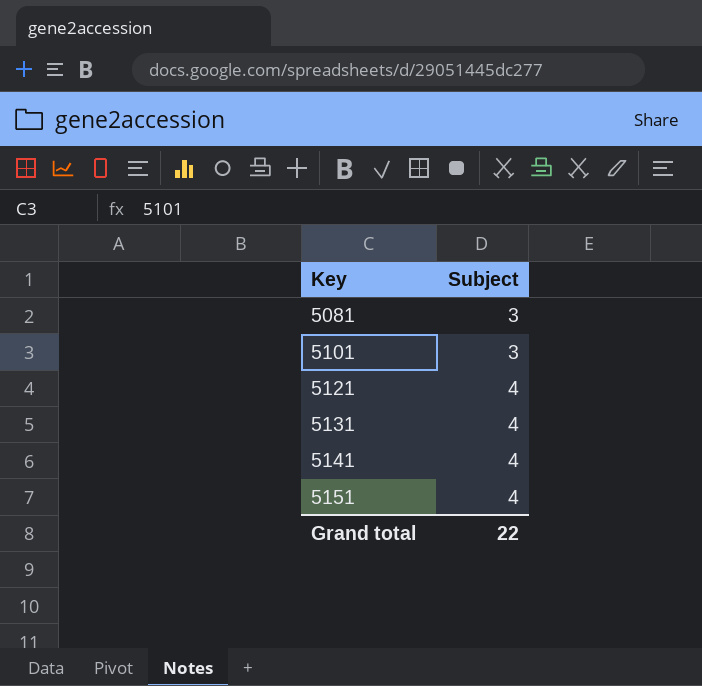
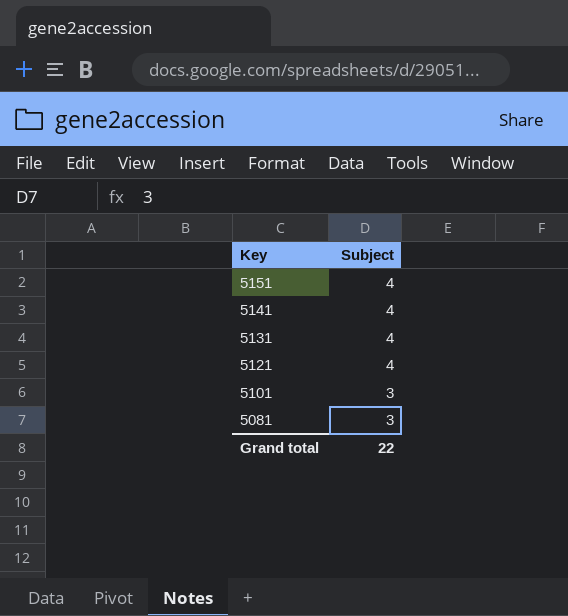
row order: Key ascending -> Key descending

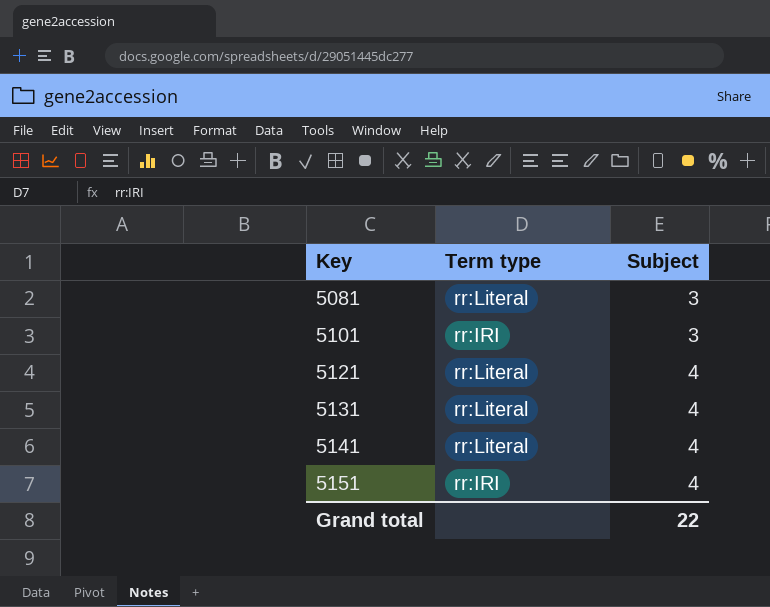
row order: Key descending -> Key ascending
column Term type | position: none -> 2

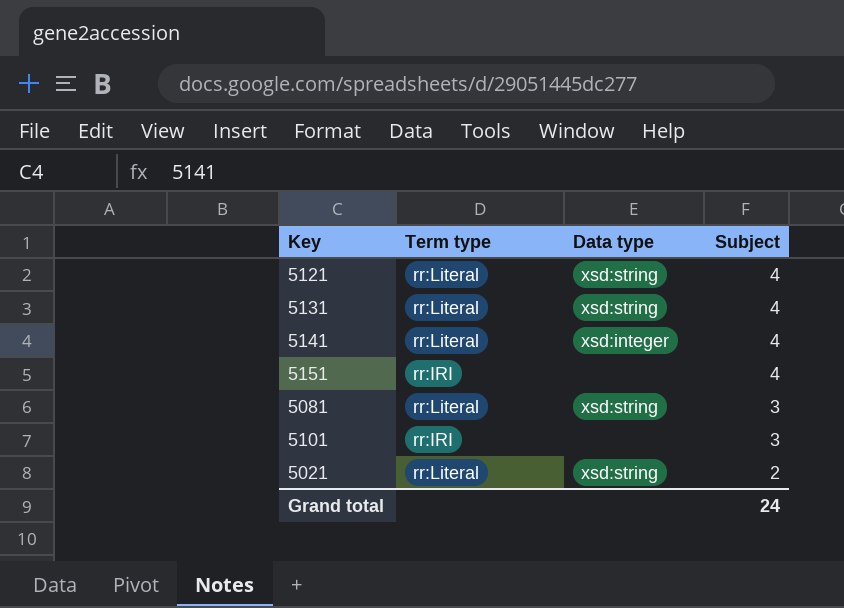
row order: Key ascending -> Subject descending
column Data type | position: none -> 3
row 5021: none -> rr:Literal | xsd:string | 2
Grand total | Subject: 22 -> 24

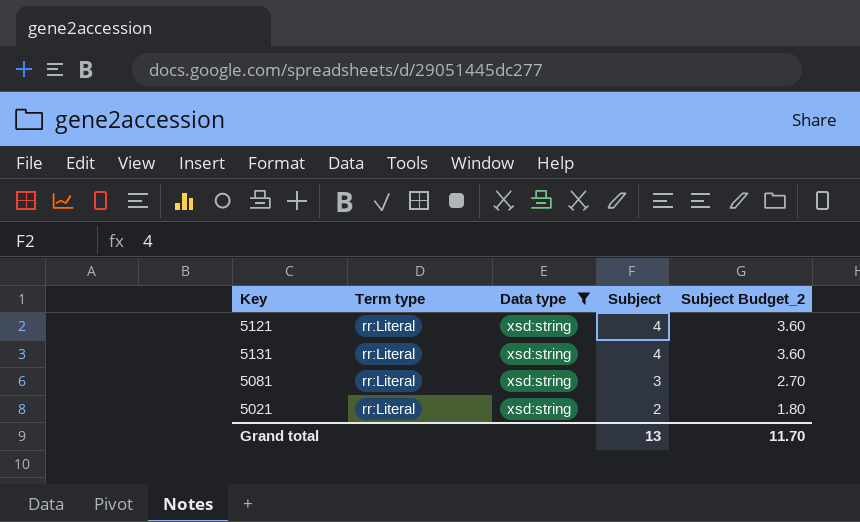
filter: none -> Data type = xsd:string
column Subject Budget_2 | formula: none -> [Subject] * 0.9
Grand total | Subject: 24 -> 13

